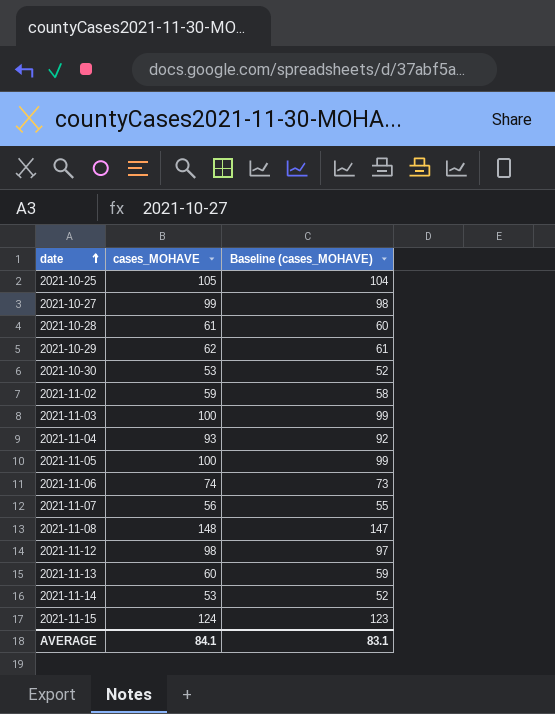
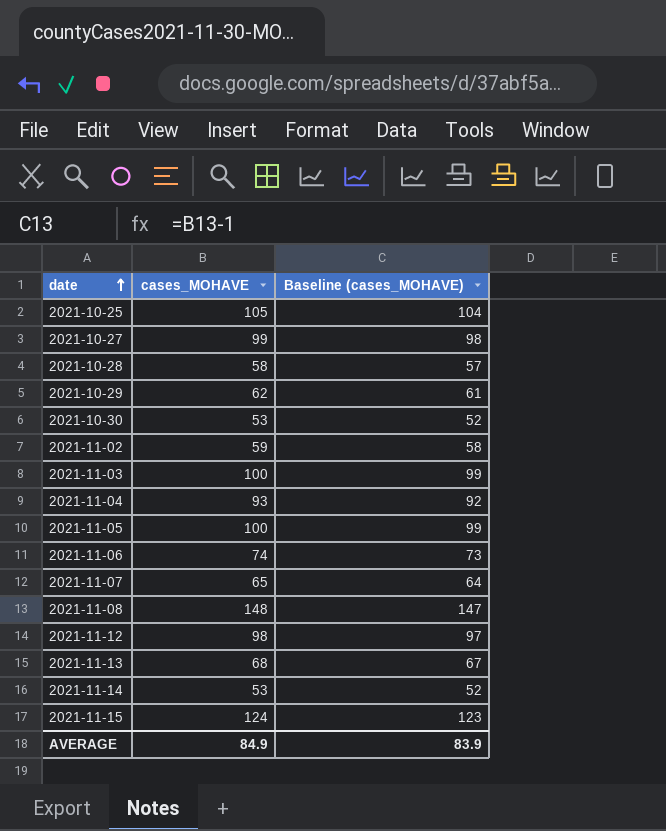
2021-10-28 | cases_MOHAVE: 61 -> 58
2021-10-28 | Baseline (cases_MOHAVE): 60 -> 57
2021-11-07 | cases_MOHAVE: 56 -> 65
2021-11-07 | Baseline (cases_MOHAVE): 55 -> 64
2021-11-13 | cases_MOHAVE: 60 -> 68
2021-11-13 | Baseline (cases_MOHAVE): 59 -> 67
AVERAGE | cases_MOHAVE: 84.1 -> 84.9
AVERAGE | Baseline (cases_MOHAVE): 83.1 -> 83.9

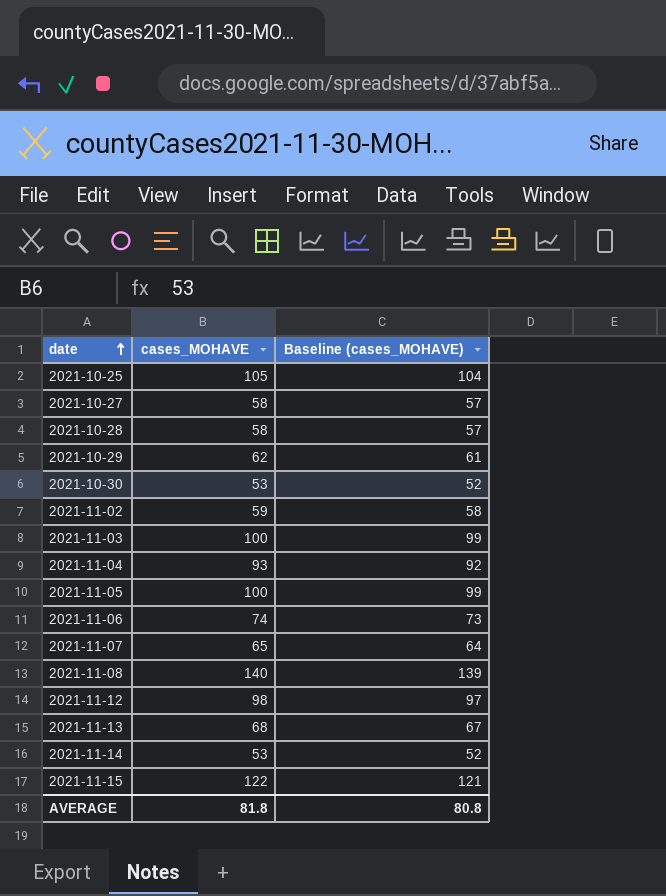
2021-10-27 | cases_MOHAVE: 99 -> 58
2021-10-27 | Baseline (cases_MOHAVE): 98 -> 57
2021-11-08 | cases_MOHAVE: 148 -> 140
2021-11-08 | Baseline (cases_MOHAVE): 147 -> 139
2021-11-15 | cases_MOHAVE: 124 -> 122
2021-11-15 | Baseline (cases_MOHAVE): 123 -> 121
AVERAGE | cases_MOHAVE: 84.9 -> 81.8
AVERAGE | Baseline (cases_MOHAVE): 83.9 -> 80.8

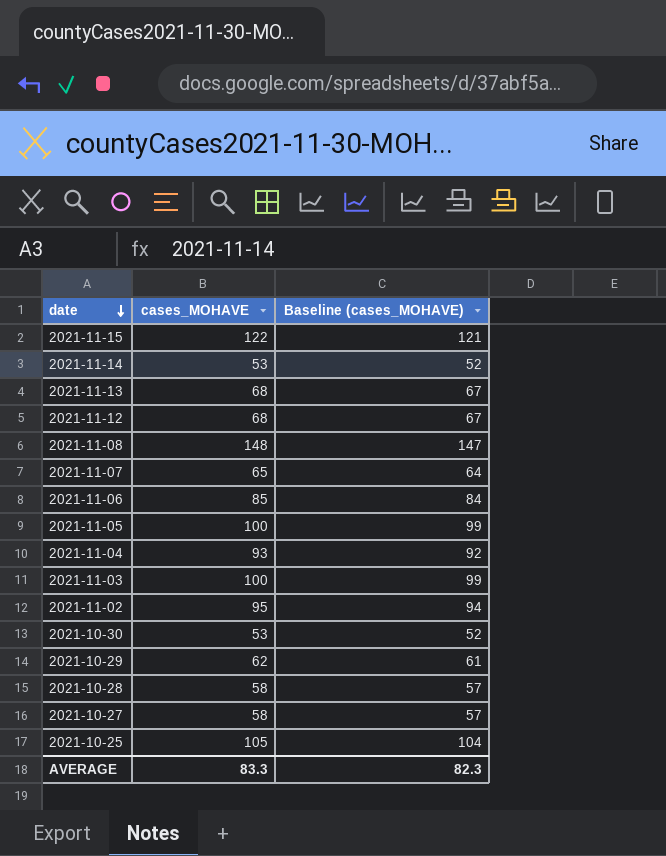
row order: date ascending -> date descending
2021-11-12 | cases_MOHAVE: 98 -> 68
2021-11-12 | Baseline (cases_MOHAVE): 97 -> 67
2021-11-08 | cases_MOHAVE: 140 -> 148
2021-11-08 | Baseline (cases_MOHAVE): 139 -> 147
2021-11-06 | cases_MOHAVE: 74 -> 85
2021-11-06 | Baseline (cases_MOHAVE): 73 -> 84
2021-11-02 | cases_MOHAVE: 59 -> 95
2021-11-02 | Baseline (cases_MOHAVE): 58 -> 94
AVERAGE | cases_MOHAVE: 81.8 -> 83.3
AVERAGE | Baseline (cases_MOHAVE): 80.8 -> 82.3

